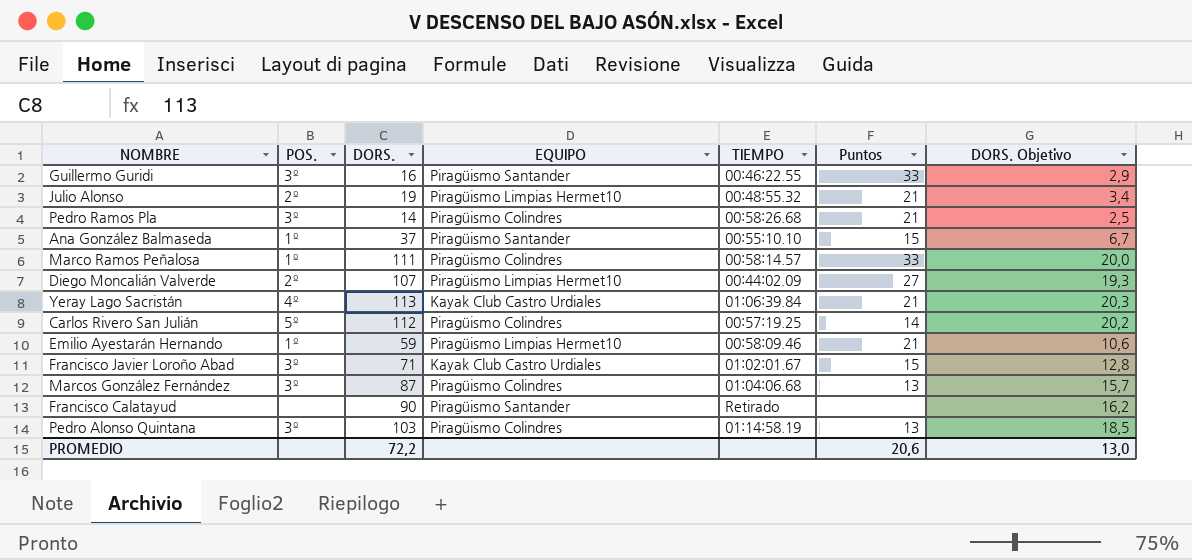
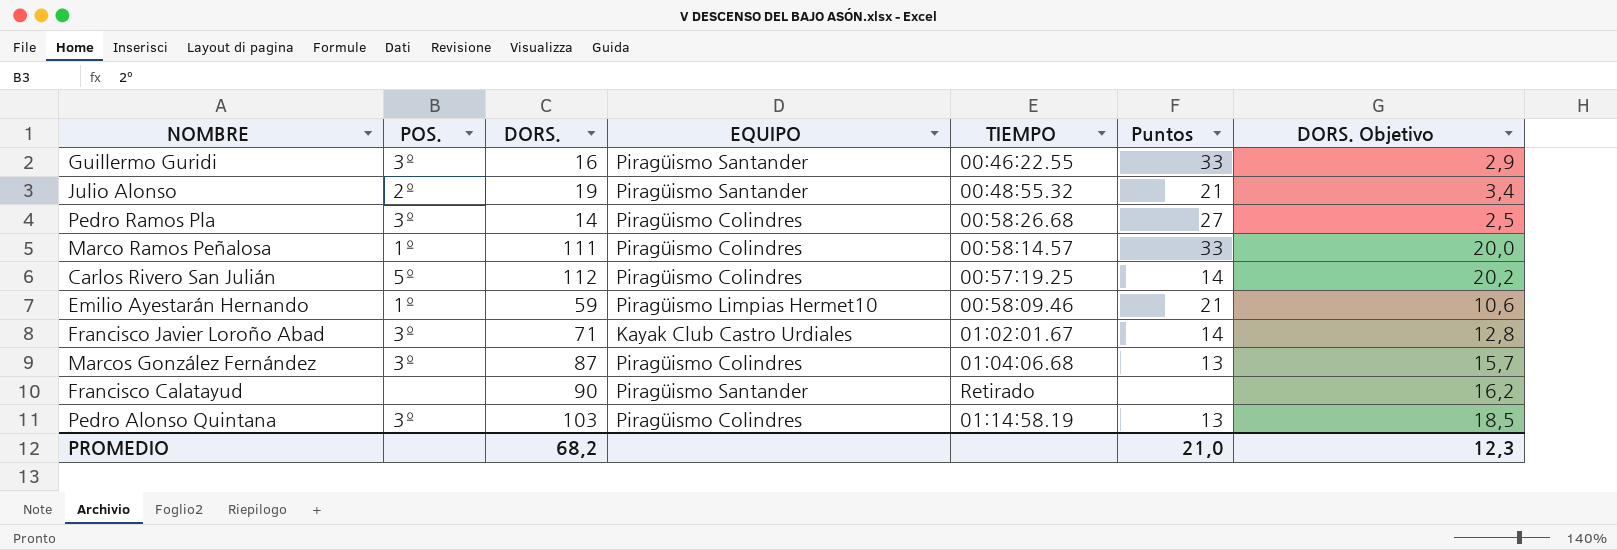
row Ana González Balmaseda: 1º | 37 | Piragüismo Santander | 00:55:10.10 | 15 | 6,7 -> none
row Diego Moncalián Valverde: 2º | 107 | Piragüismo Limpias Hermet10 | 00:44:02.09 | 27 | 19,3 -> none
row Yeray Lago Sacristán: 4º | 113 | Kayak Club Castro Urdiales | 01:06:39.84 | 21 | 20,3 -> none
Julio Alonso | EQUIPO: Piragüismo Limpias Hermet10 -> Piragüismo Santander
Pedro Ramos Pla | Puntos: 21 -> 27
Francisco Javier Loroño Abad | Puntos: 15 -> 14
PROMEDIO | DORS.: 72,2 -> 68,2
PROMEDIO | Puntos: 20,6 -> 21,0
PROMEDIO | DORS. Objetivo: 13,0 -> 12,3

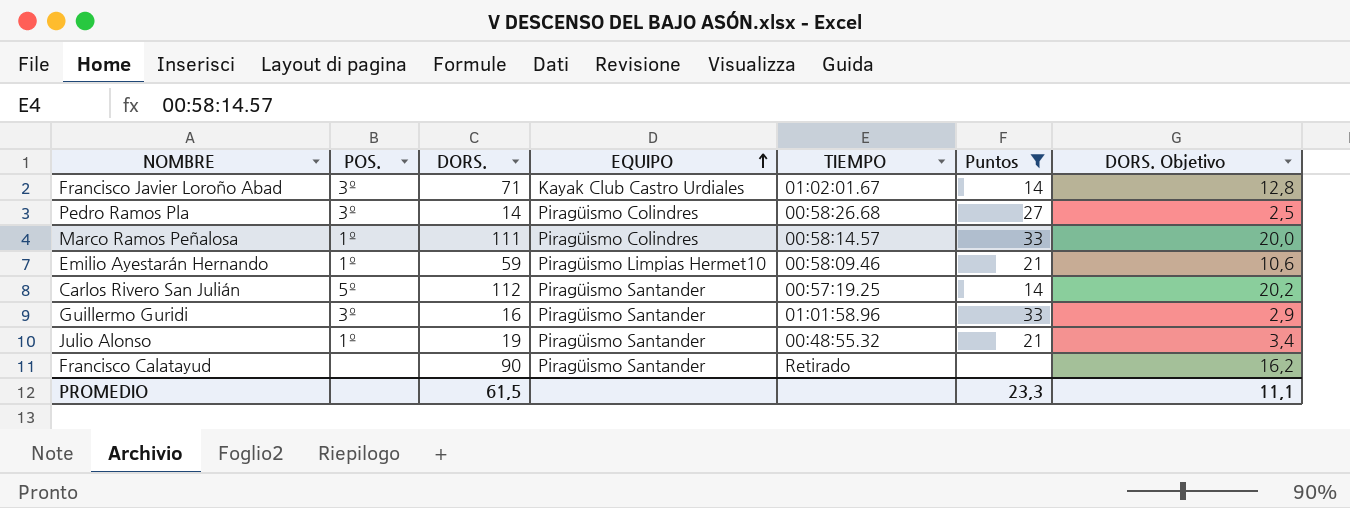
filter: none -> Puntos != 13
row order: none -> EQUIPO ascending
Carlos Rivero San Julián | EQUIPO: Piragüismo Colindres -> Piragüismo Santander
Guillermo Guridi | TIEMPO: 00:46:22.55 -> 01:01:58.96
Julio Alonso | POS.: 2º -> 1º
PROMEDIO | DORS.: 68,2 -> 61,5
PROMEDIO | Puntos: 21,0 -> 23,3
PROMEDIO | DORS. Objetivo: 12,3 -> 11,1

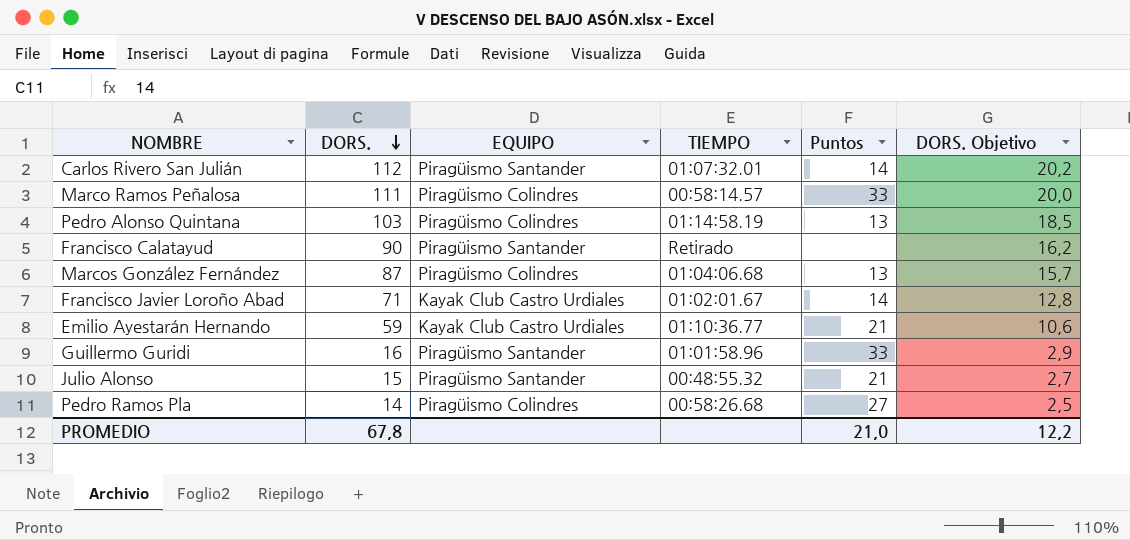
filter: Puntos != 13 -> none
row order: EQUIPO ascending -> DORS. descending
column POS. | position: 2 -> none
Carlos Rivero San Julián | TIEMPO: 00:57:19.25 -> 01:07:32.01
Emilio Ayestarán Hernando | EQUIPO: Piragüismo Limpias Hermet10 -> Kayak Club Castro Urdiales
Emilio Ayestarán Hernando | TIEMPO: 00:58:09.46 -> 01:10:36.77
Julio Alonso | DORS.: 19 -> 15
Julio Alonso | DORS. Objetivo: 3,4 -> 2,7
PROMEDIO | DORS.: 61,5 -> 67,8
PROMEDIO | Puntos: 23,3 -> 21,0
PROMEDIO | DORS. Objetivo: 11,1 -> 12,2

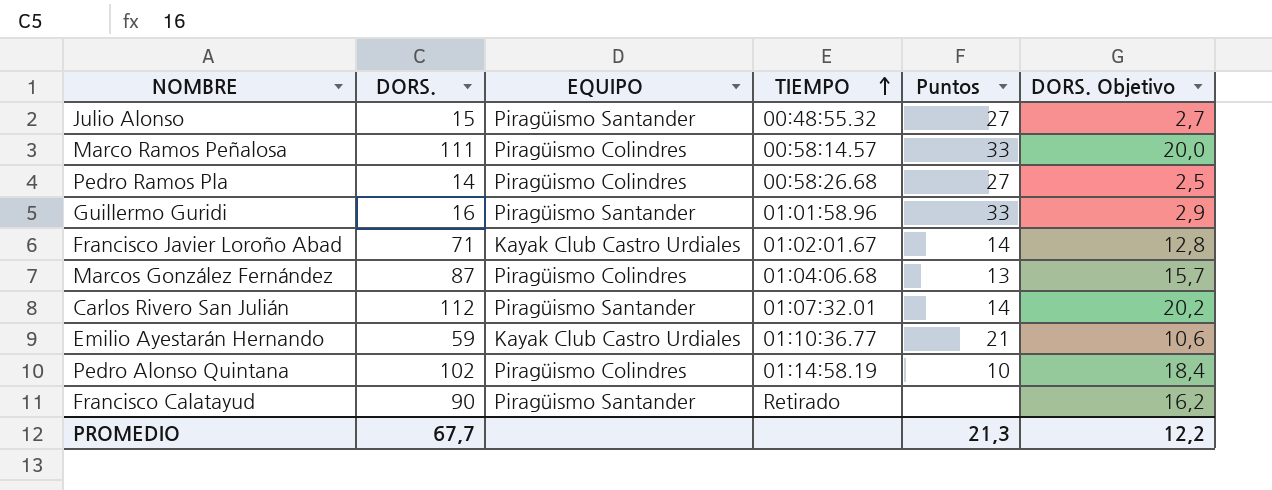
row order: DORS. descending -> TIEMPO ascending
Julio Alonso | Puntos: 21 -> 27
Pedro Alonso Quintana | DORS.: 103 -> 102
Pedro Alonso Quintana | Puntos: 13 -> 10
Pedro Alonso Quintana | DORS. Objetivo: 18,5 -> 18,4
PROMEDIO | DORS.: 67,8 -> 67,7
PROMEDIO | Puntos: 21,0 -> 21,3

